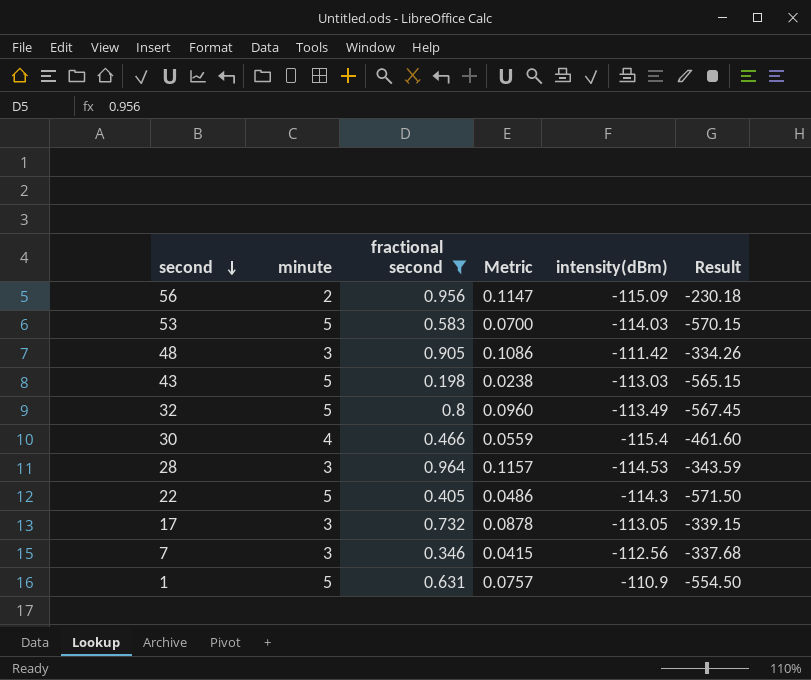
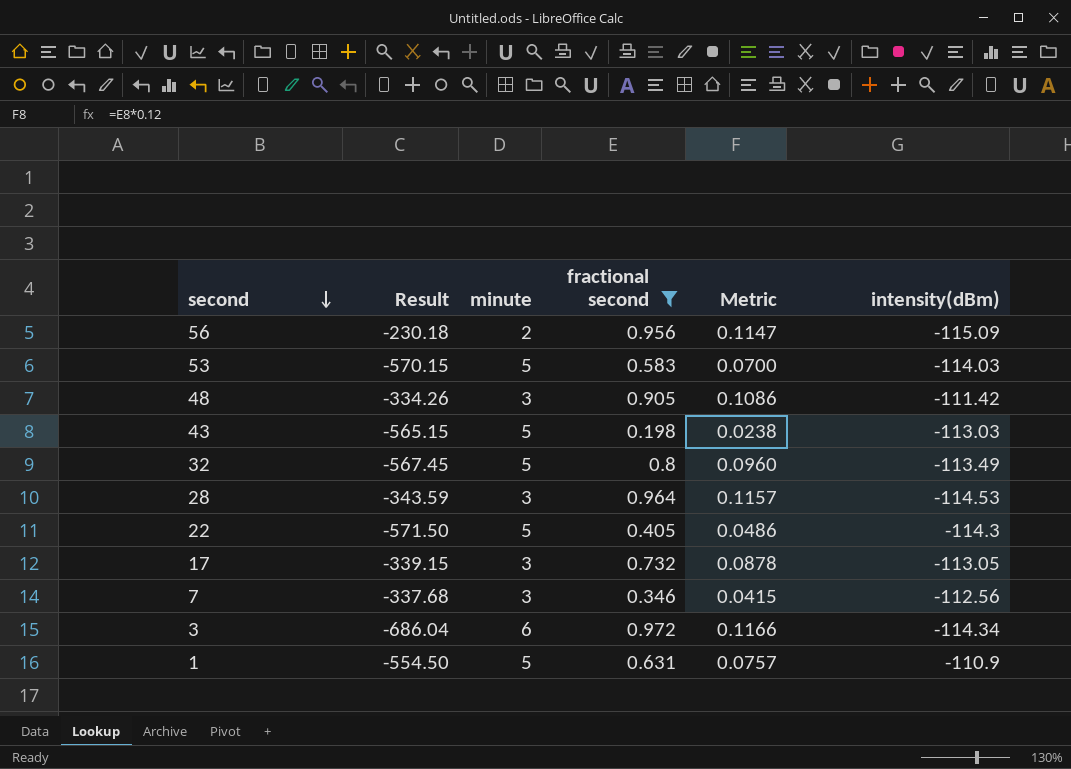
column Result | position: 6 -> 2
row 30: 4 | 0.466 | 0.0559 | -115.4 | -461.60 -> none
row 3: none -> -686.04 | 6 | 0.972 | 0.1166 | -114.34

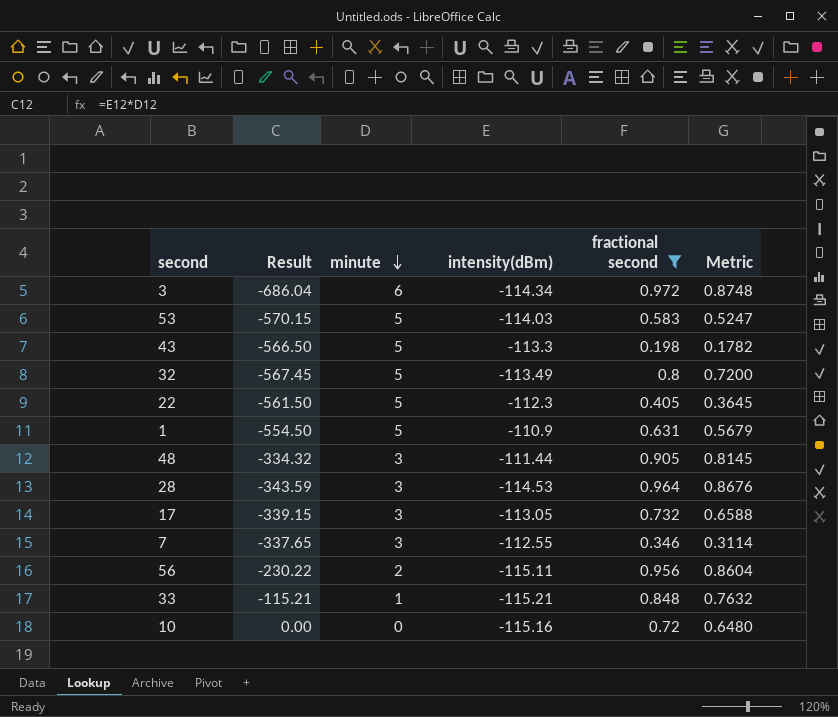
row order: second descending -> minute descending
column intensity(dBm) | position: 6 -> 4
column Metric | formula: [fractional second] * 0.12 -> [fractional second] * 0.9
43 | Result: -565.15 -> -566.50
43 | intensity(dBm): -113.03 -> -113.3
22 | Result: -571.50 -> -561.50
22 | intensity(dBm): -114.3 -> -112.3
48 | Result: -334.26 -> -334.32
48 | intensity(dBm): -111.42 -> -111.44
7 | Result: -337.68 -> -337.65
7 | intensity(dBm): -112.56 -> -112.55
56 | Result: -230.18 -> -230.22
56 | intensity(dBm): -115.09 -> -115.11
row 33: none -> -115.21 | 1 | -115.21 | 0.848 | 0.7632
row 10: none -> 0.00 | 0 | -115.16 | 0.72 | 0.6480

